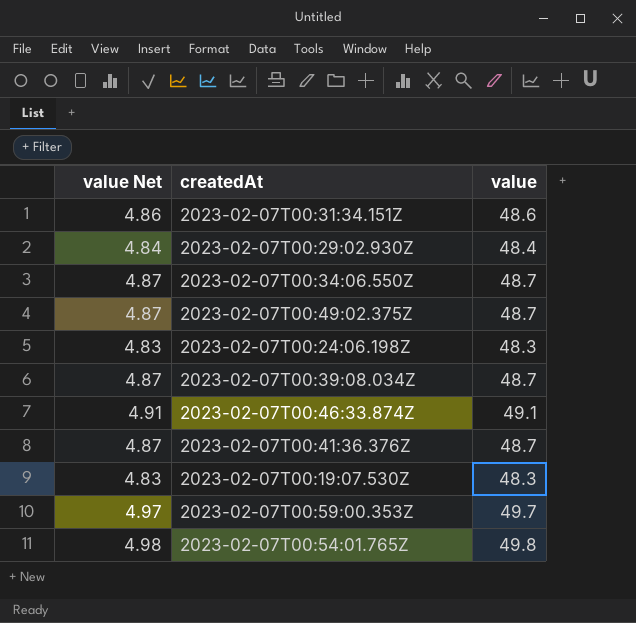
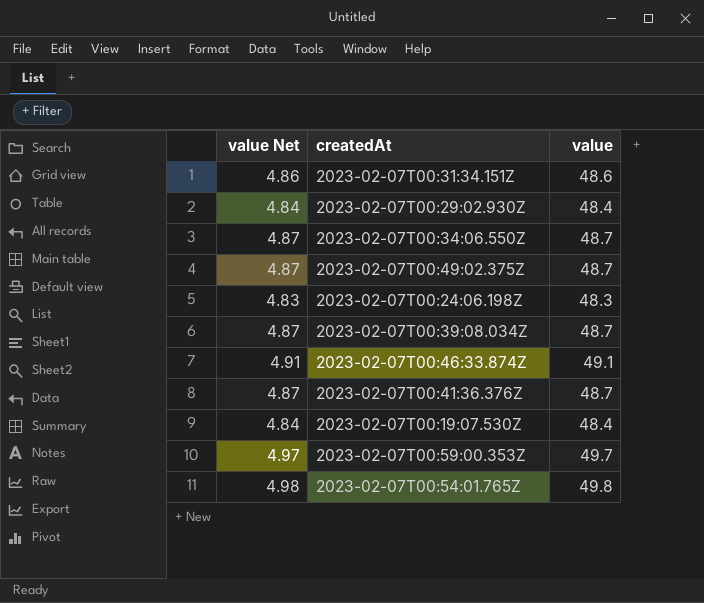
2023-02-07T00:19:07.530Z | value Net: 4.83 -> 4.84
2023-02-07T00:19:07.530Z | value: 48.3 -> 48.4

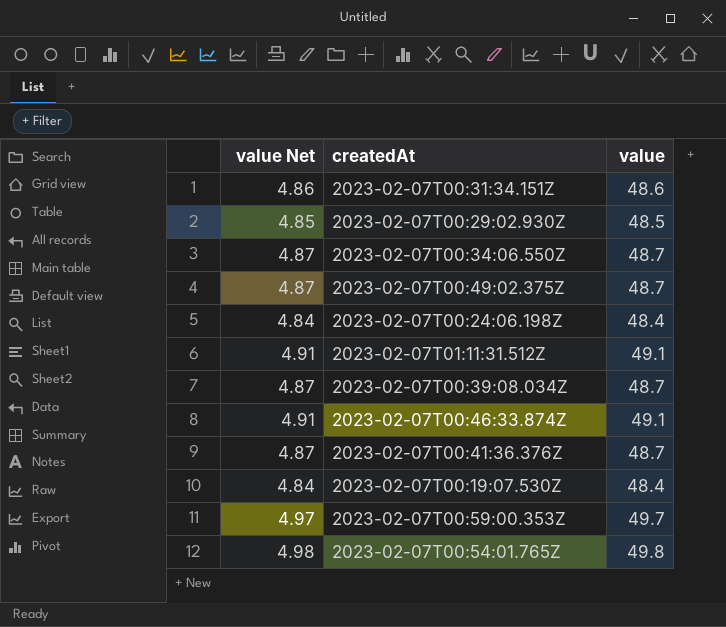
2023-02-07T00:29:02.930Z | value Net: 4.84 -> 4.85
2023-02-07T00:29:02.930Z | value: 48.4 -> 48.5
2023-02-07T00:24:06.198Z | value Net: 4.83 -> 4.84
2023-02-07T00:24:06.198Z | value: 48.3 -> 48.4
row 2023-02-07T01:11:31.512Z: none -> 4.91 | 49.1

